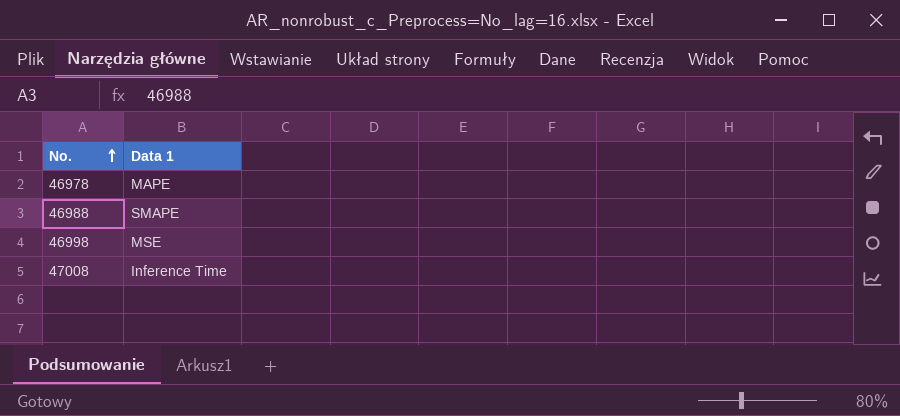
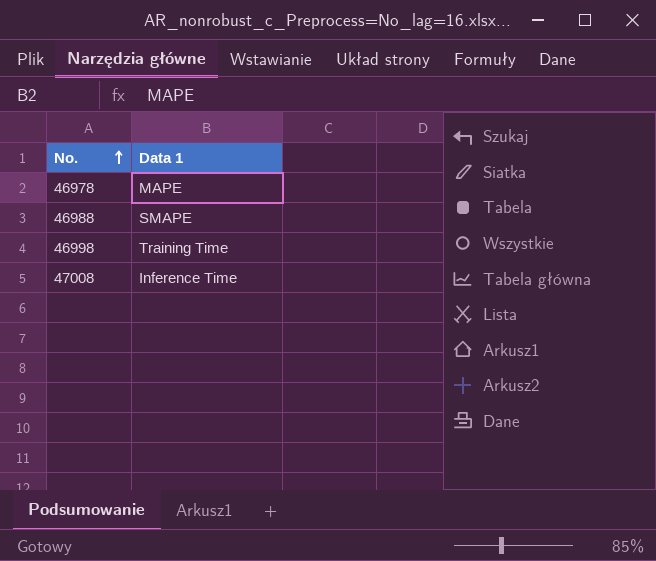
46998 | Data 1: MSE -> Training Time

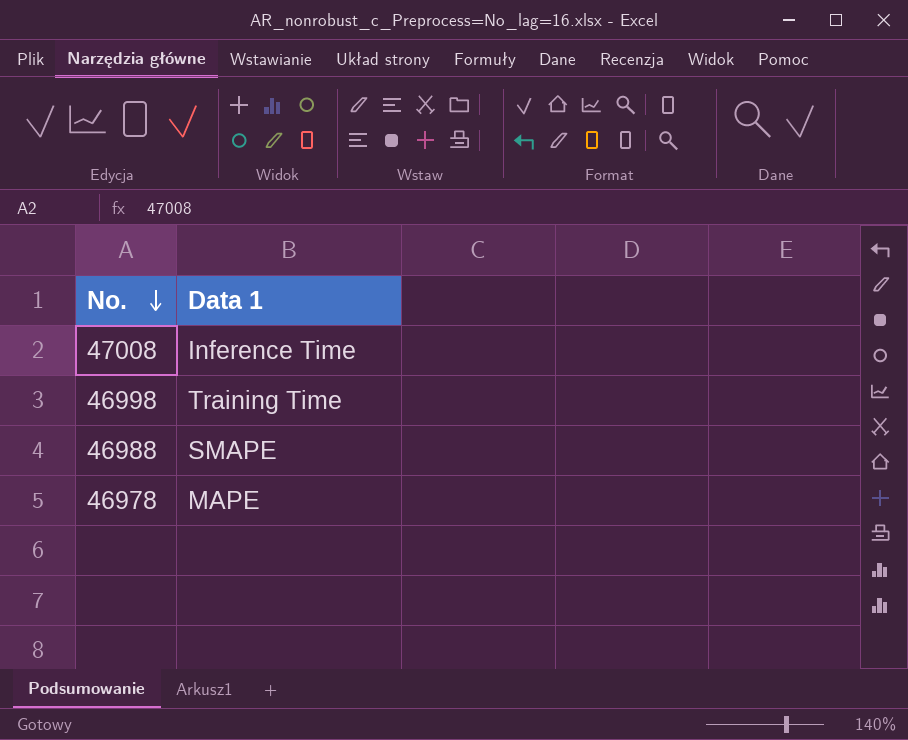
row order: No. ascending -> No. descending

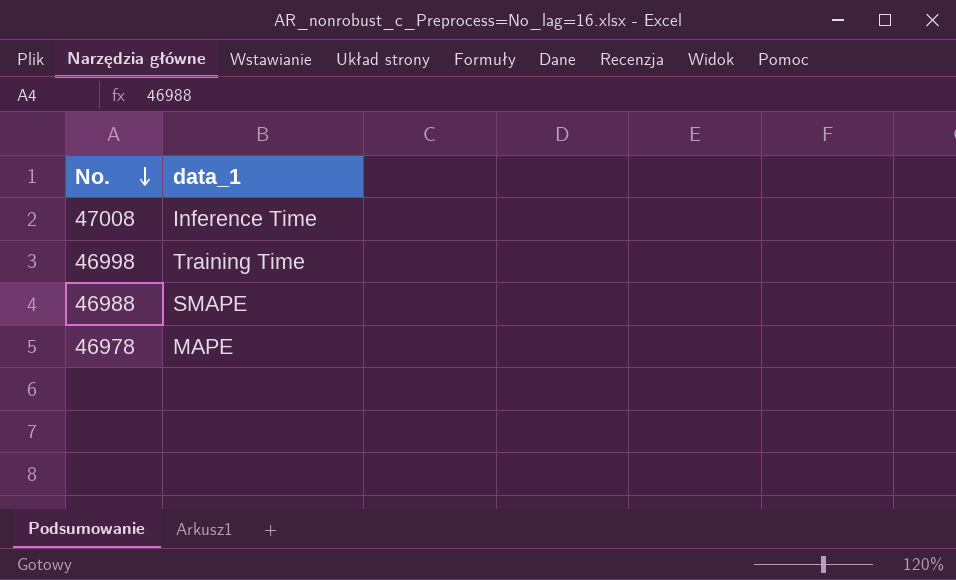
column name: Data 1 -> data_1

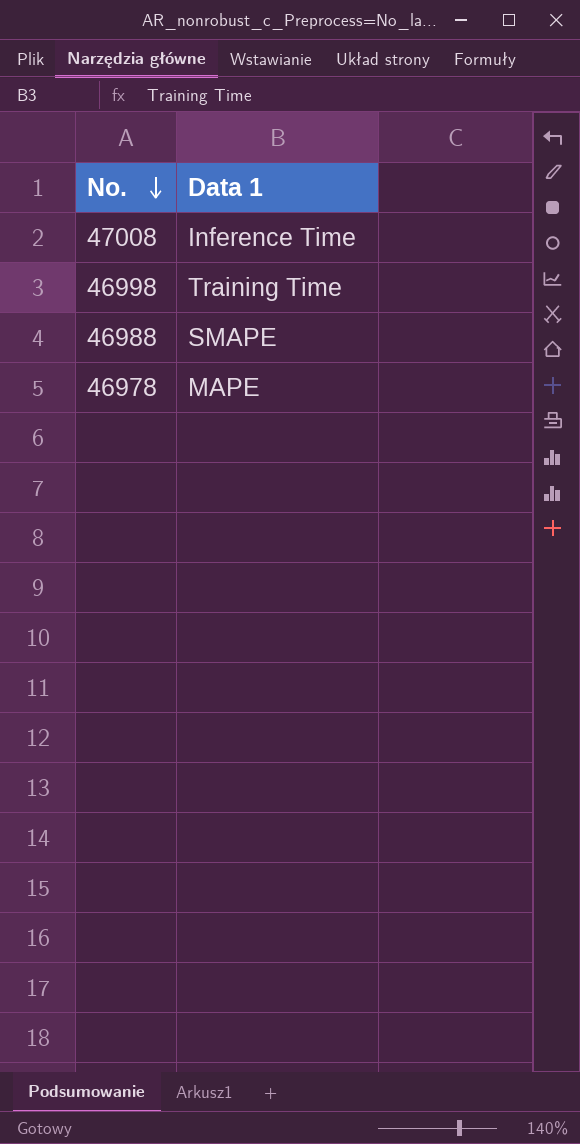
column name: data_1 -> Data 1

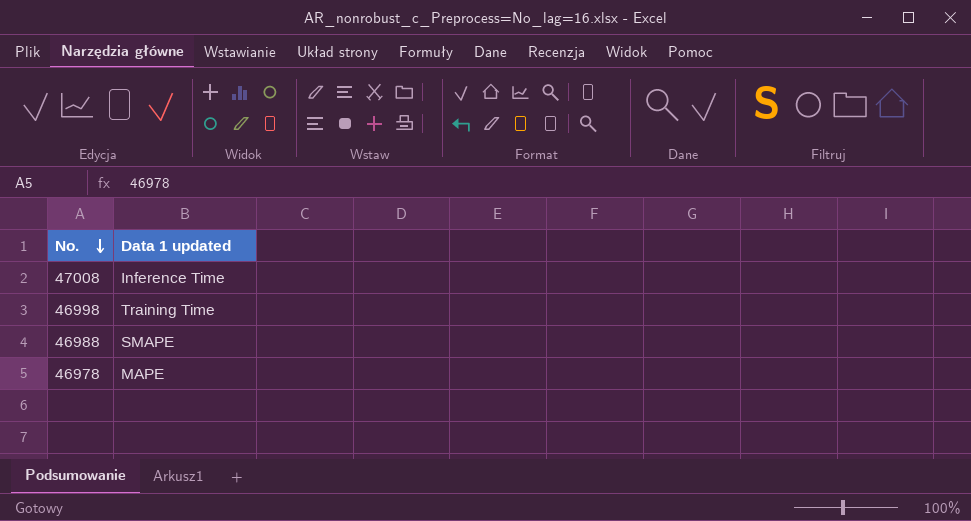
column name: Data 1 -> Data 1 updated

